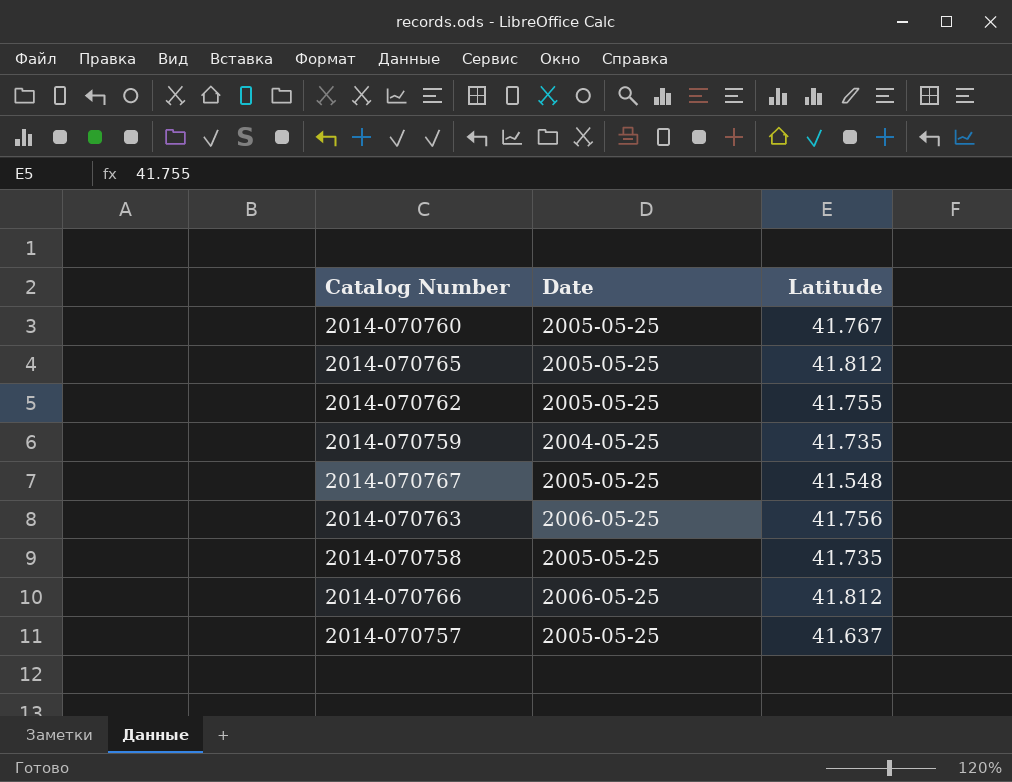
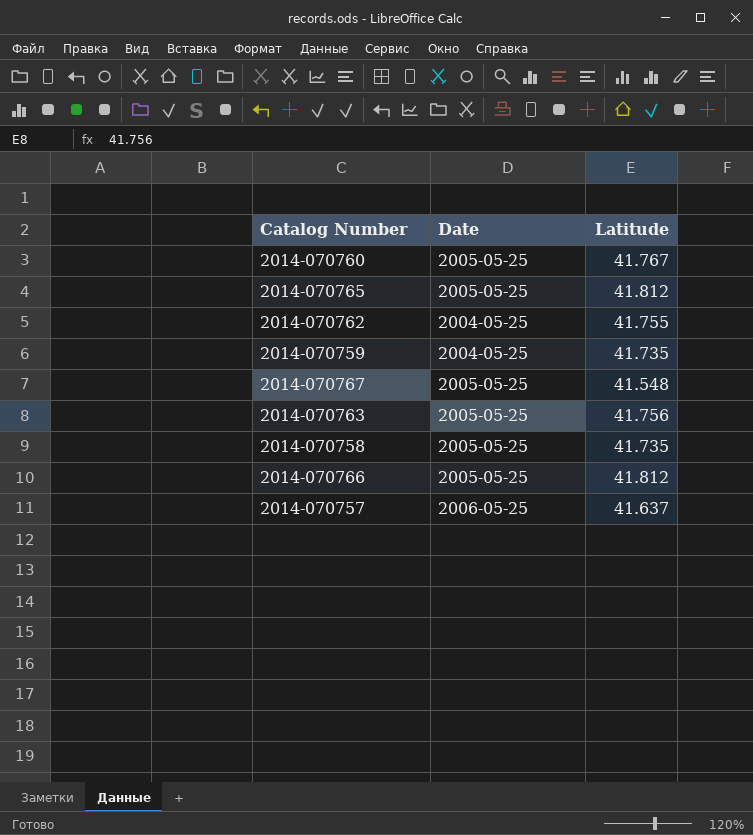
2014-070762 | Date: 2005-05-25 -> 2004-05-25
2014-070763 | Date: 2006-05-25 -> 2005-05-25
2014-070766 | Date: 2006-05-25 -> 2005-05-25
2014-070757 | Date: 2005-05-25 -> 2006-05-25

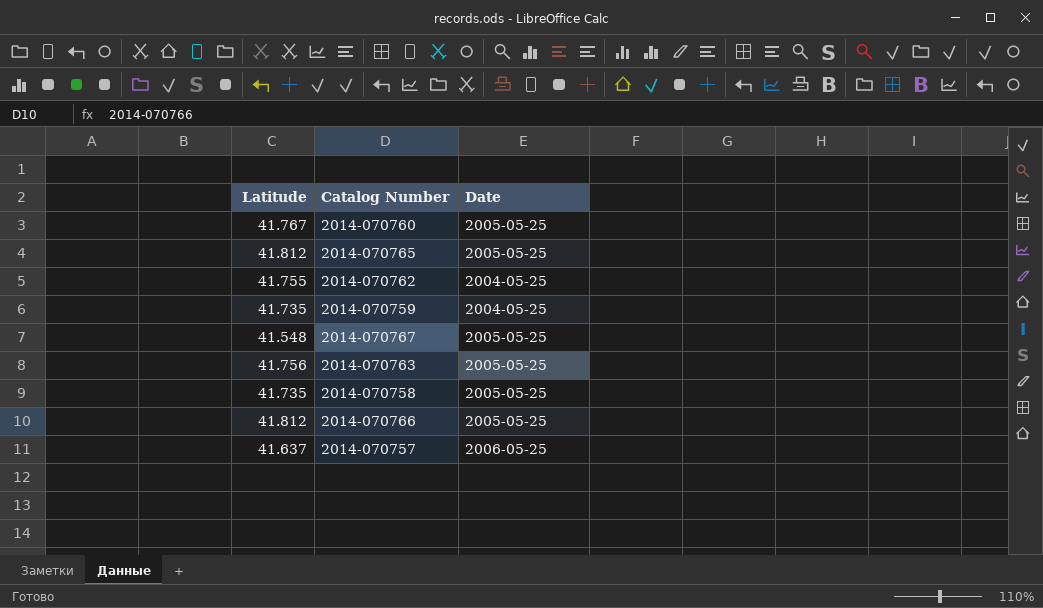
column Latitude | position: 3 -> 1

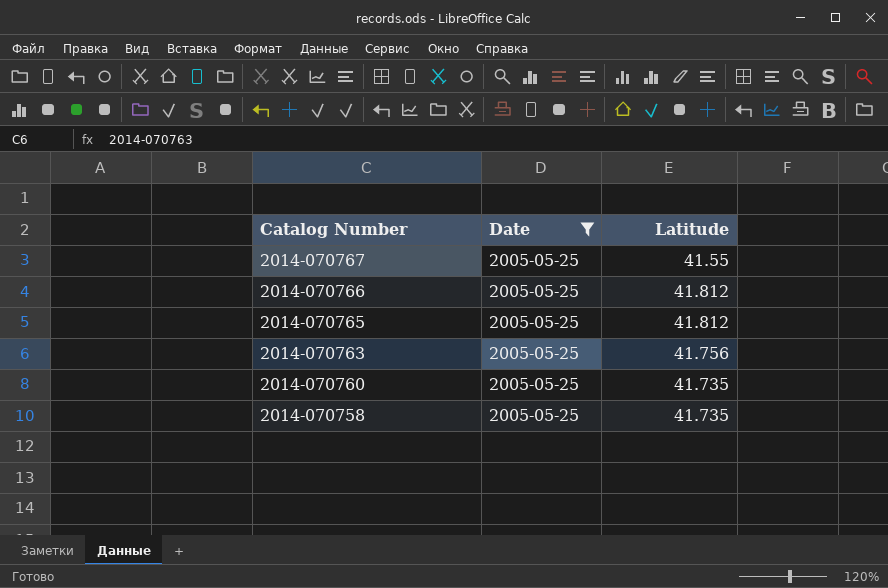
filter: none -> Date = 2005-05-25
row order: none -> Catalog Number descending
column Latitude | position: 1 -> 3
2014-070767 | Latitude: 41.548 -> 41.55
2014-070760 | Latitude: 41.767 -> 41.735

